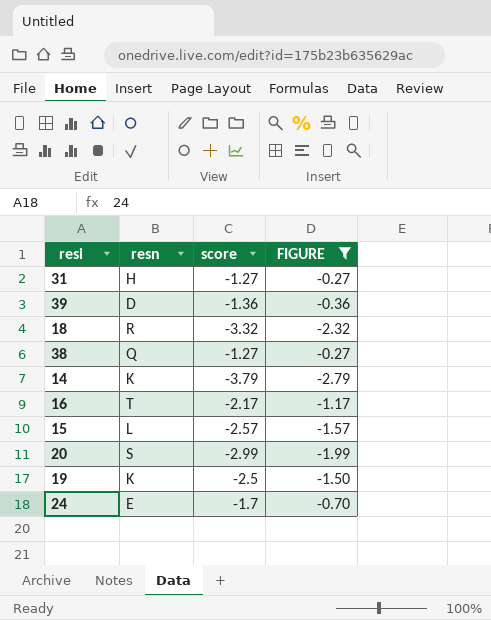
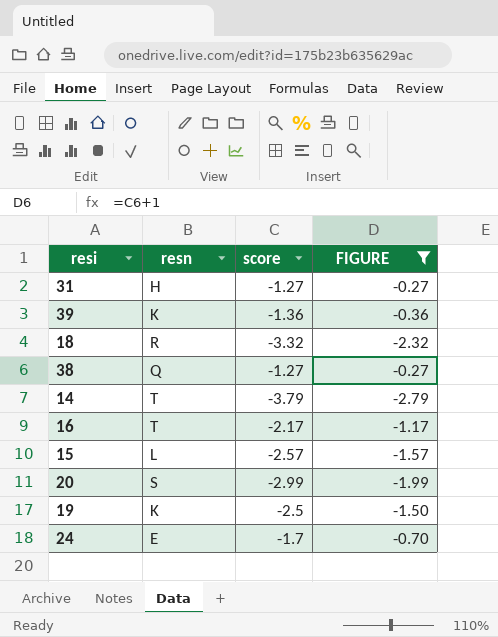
39 | resn: D -> K
14 | resn: K -> T

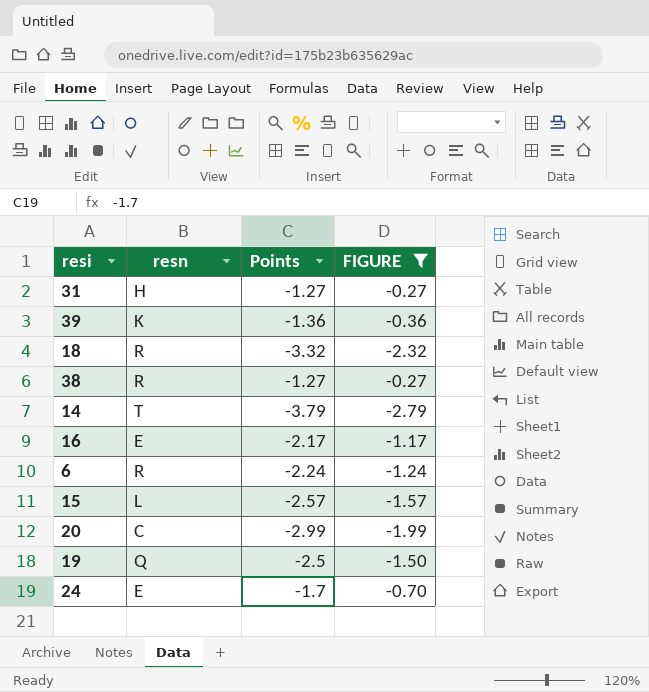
column name: score -> Points
38 | resn: Q -> R
16 | resn: T -> E
row 6: none -> R | -2.24 | -1.24
20 | resn: S -> C
19 | resn: K -> Q

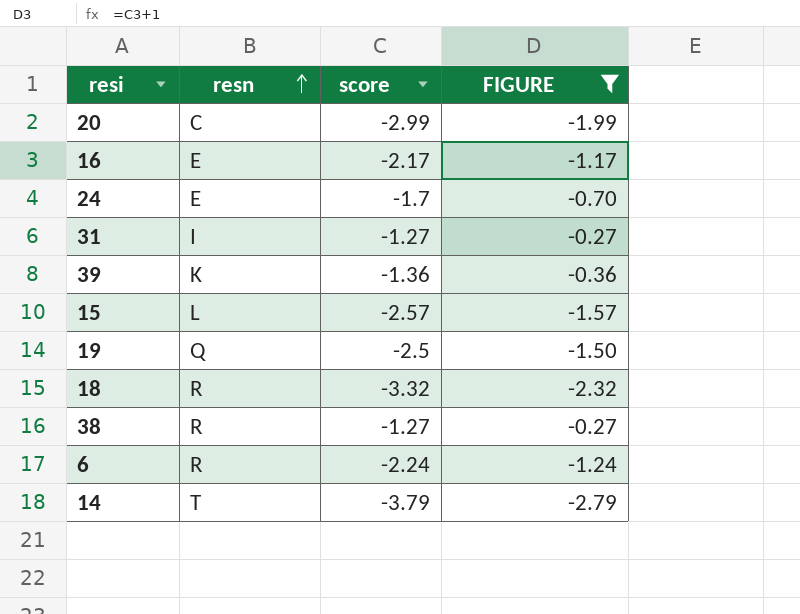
row order: none -> resn ascending
column name: Points -> score
31 | resn: H -> I

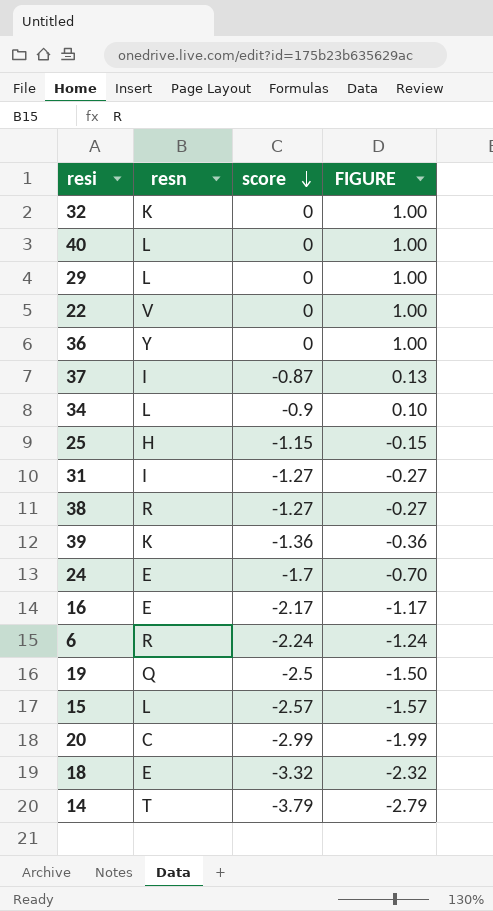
filter: FIGURE <= -0.27 -> none
row order: resn ascending -> score descending
18 | resn: R -> E

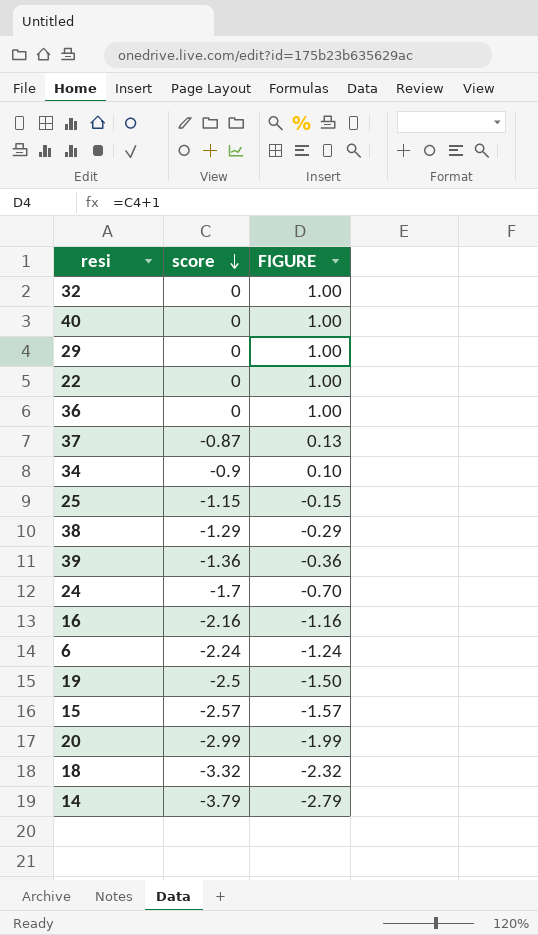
column resn | position: 2 -> none
row 31: I | -1.27 | -0.27 -> none
38 | score: -1.27 -> -1.29
38 | FIGURE: -0.27 -> -0.29
16 | score: -2.17 -> -2.16
16 | FIGURE: -1.17 -> -1.16

